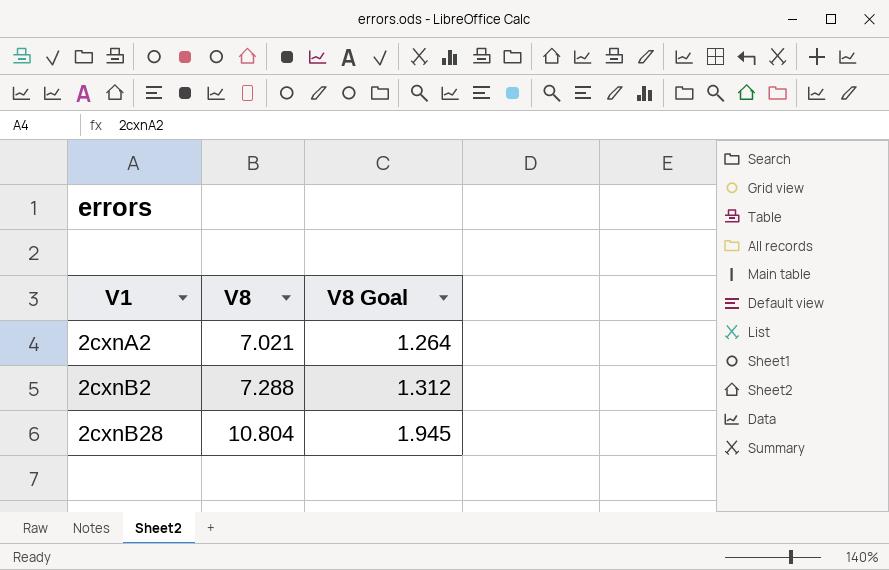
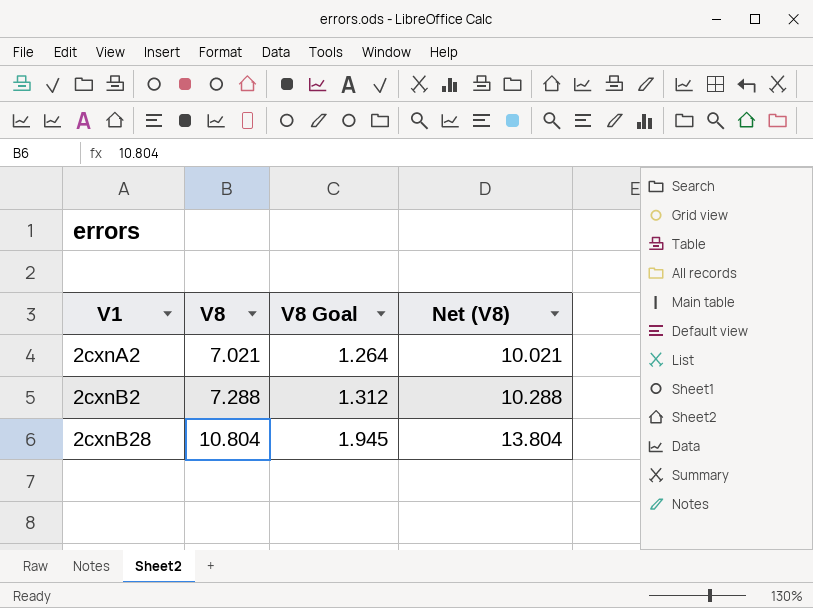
column Net (V8) | formula: none -> [V8] + 3

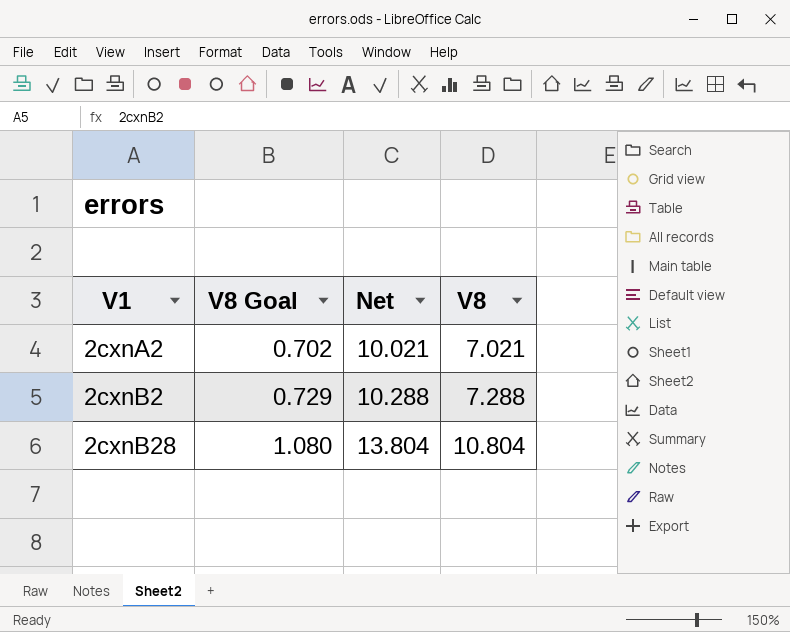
column V8 Goal | formula: [V8] * 0.18 -> [V8] * 0.1
column name: Net (V8) -> Net
column V8 | position: 2 -> 4

